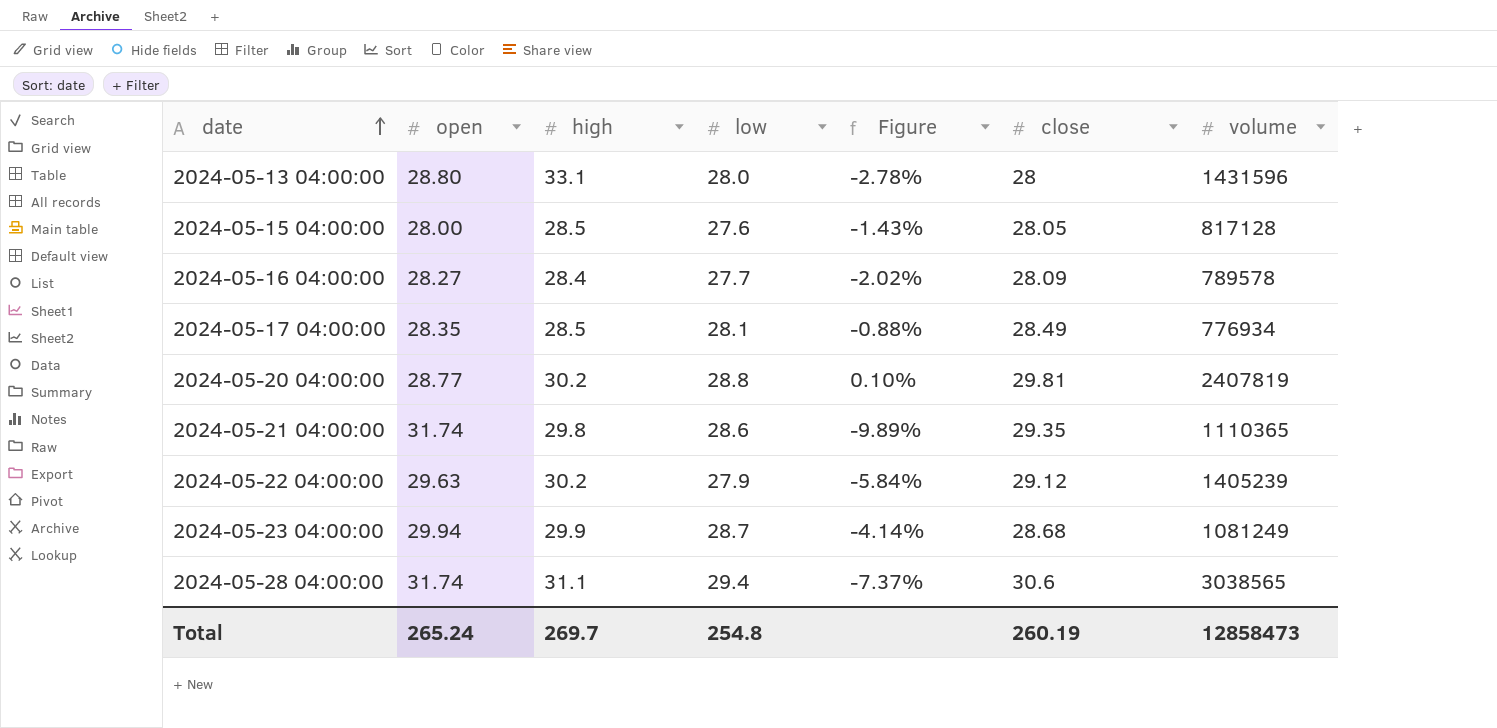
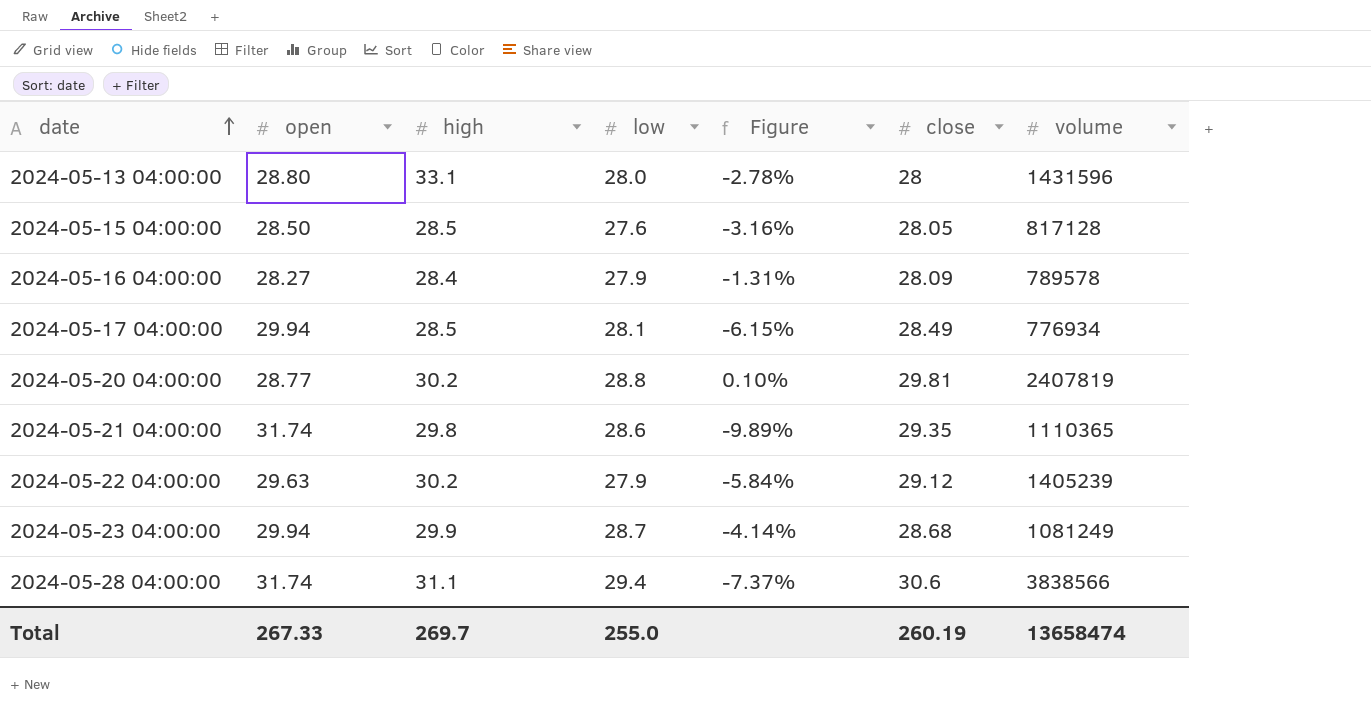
2024-05-15 04:00:00 | open: 28.00 -> 28.50
2024-05-15 04:00:00 | Figure: -1.43% -> -3.16%
2024-05-16 04:00:00 | low: 27.7 -> 27.9
2024-05-16 04:00:00 | Figure: -2.02% -> -1.31%
2024-05-17 04:00:00 | open: 28.35 -> 29.94
2024-05-17 04:00:00 | Figure: -0.88% -> -6.15%
2024-05-28 04:00:00 | volume: 3038565 -> 3838566
Total | open: 265.24 -> 267.33
Total | low: 254.8 -> 255.0
Total | volume: 12858473 -> 13658474

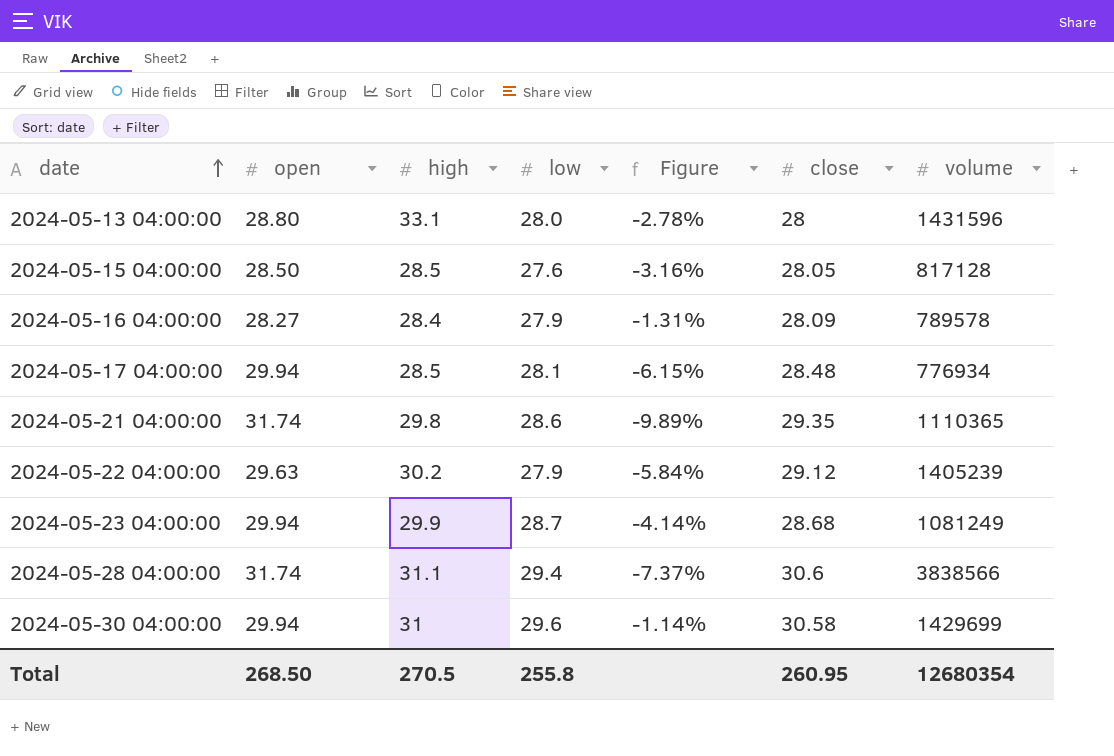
row 2024-05-20 04:00:00: 28.77 | 30.2 | 28.8 | 0.10% | 29.81 | 2407819 -> none
2024-05-17 04:00:00 | close: 28.49 -> 28.48
row 2024-05-30 04:00:00: none -> 29.94 | 31 | 29.6 | -1.14% | 30.58 | 1429699
Total | open: 267.33 -> 268.50
Total | high: 269.7 -> 270.5
Total | low: 255.0 -> 255.8
Total | close: 260.19 -> 260.95
Total | volume: 13658474 -> 12680354

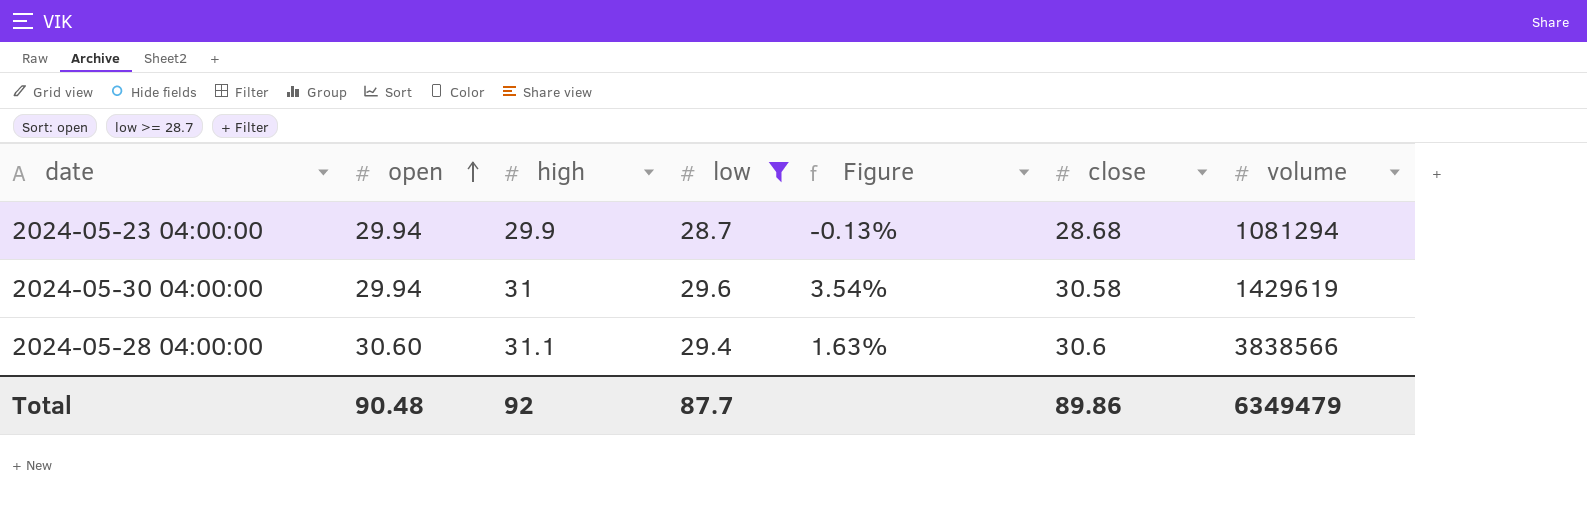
filter: none -> low >= 28.7
row order: date ascending -> open ascending
column Figure | formula: ([low] - [open]) / [open] -> ([high] - [open]) / [open]
2024-05-23 04:00:00 | volume: 1081249 -> 1081294
2024-05-30 04:00:00 | volume: 1429699 -> 1429619
2024-05-28 04:00:00 | open: 31.74 -> 30.60
Total | open: 268.50 -> 90.48
Total | high: 270.5 -> 92
Total | low: 255.8 -> 87.7
Total | close: 260.95 -> 89.86
Total | volume: 12680354 -> 6349479

